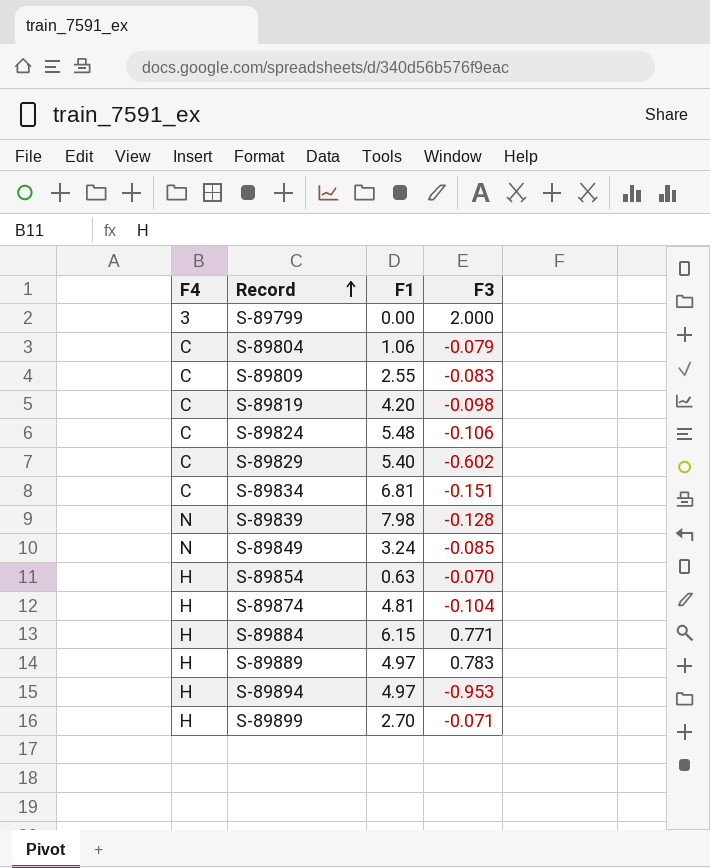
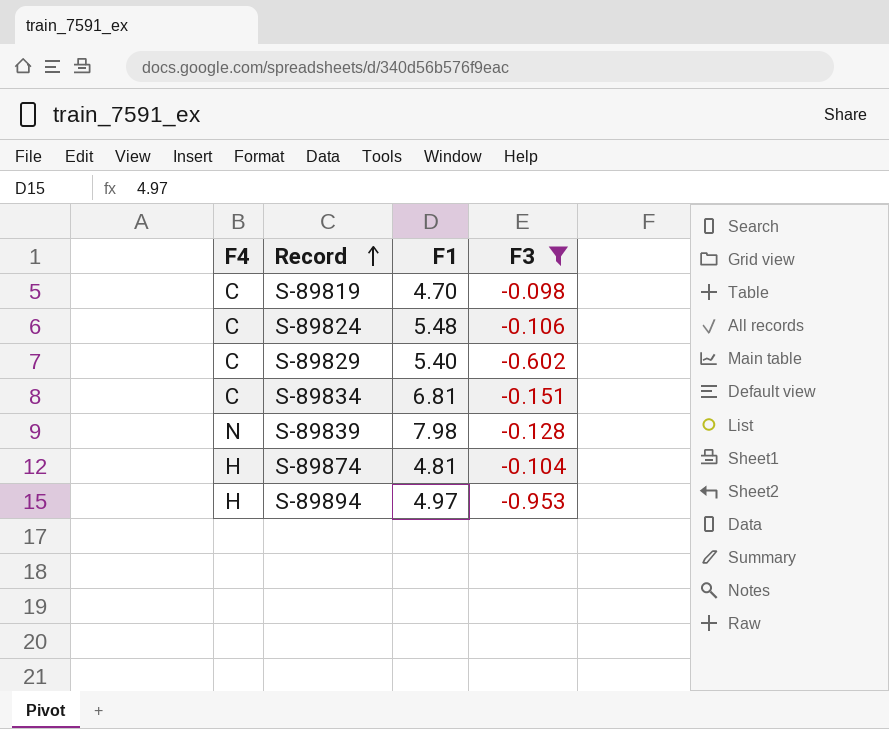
filter: none -> F3 <= -0.098
S-89819 | F1: 4.20 -> 4.70

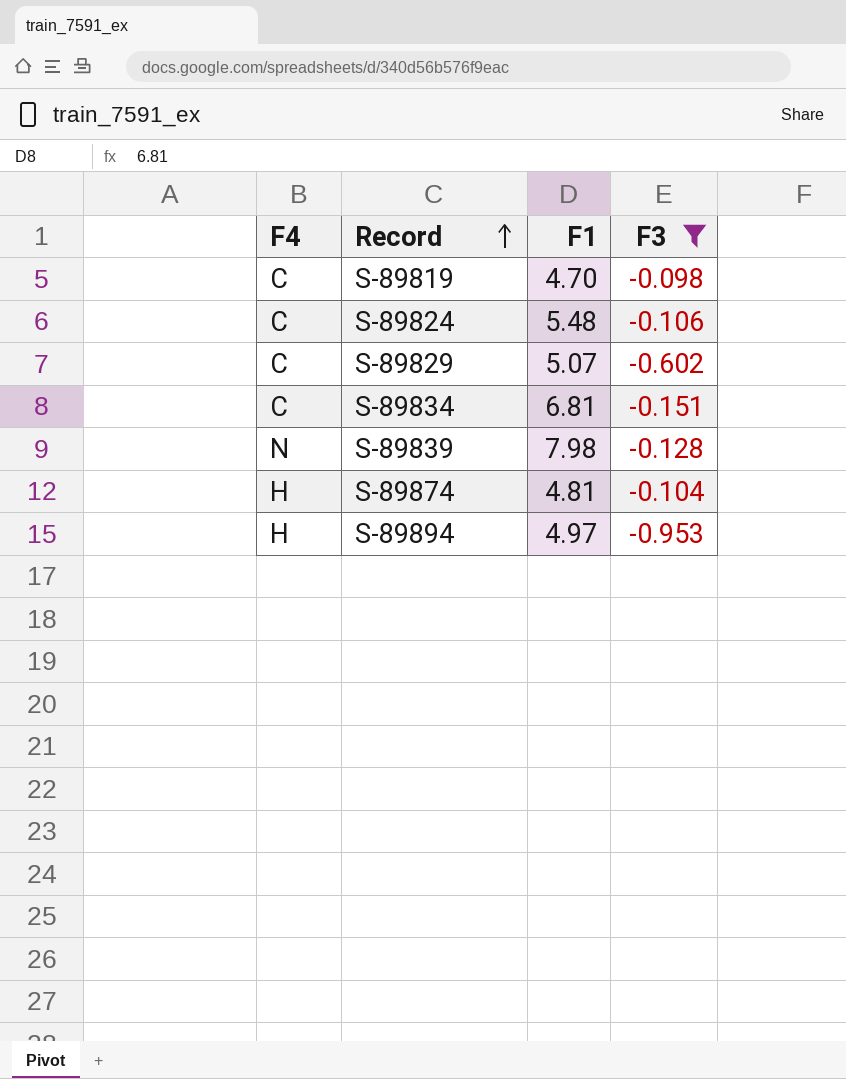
S-89829 | F1: 5.40 -> 5.07

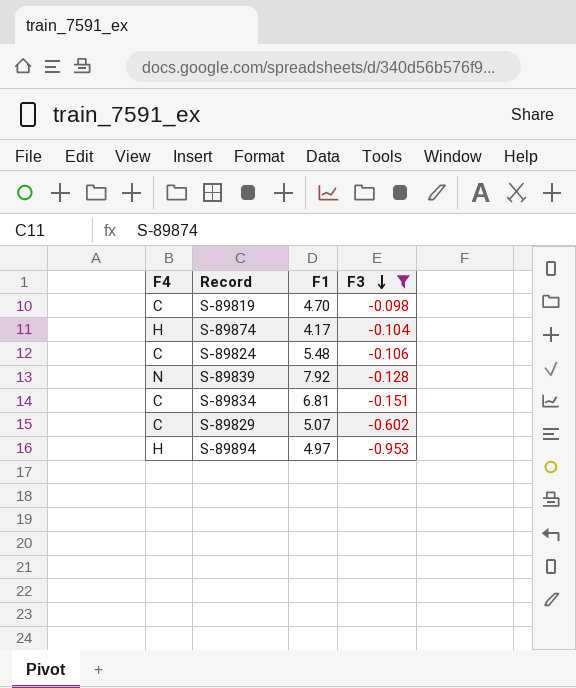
row order: Record ascending -> F3 descending
S-89874 | F1: 4.81 -> 4.17
S-89839 | F1: 7.98 -> 7.92

